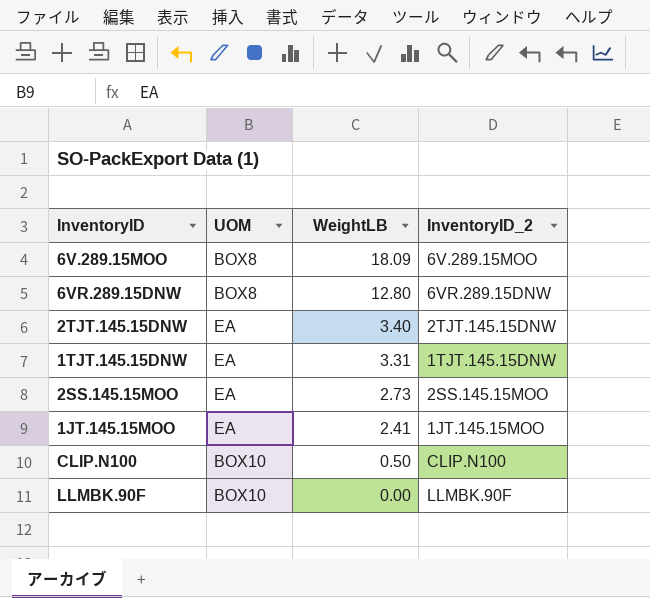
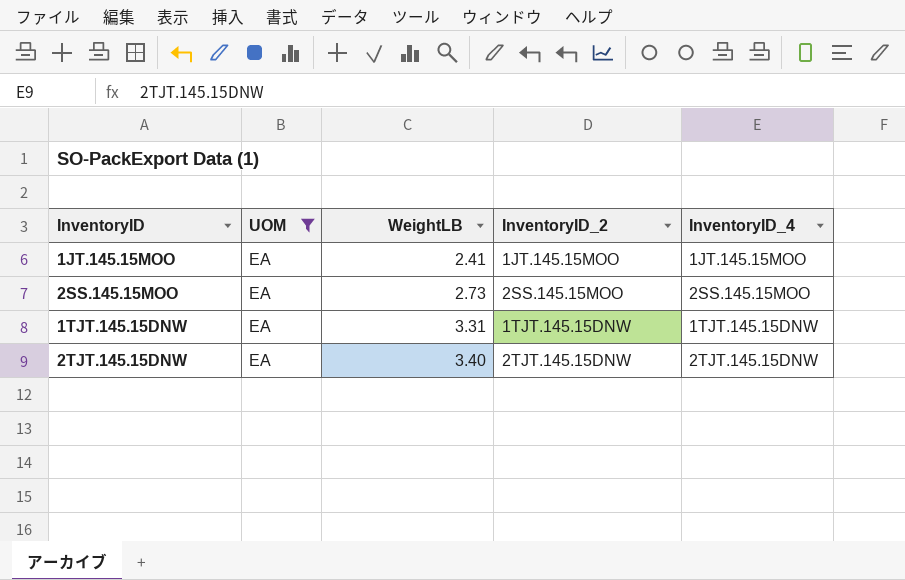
filter: none -> UOM = EA
row order: WeightLB descending -> WeightLB ascending
column InventoryID_4 | position: none -> 5

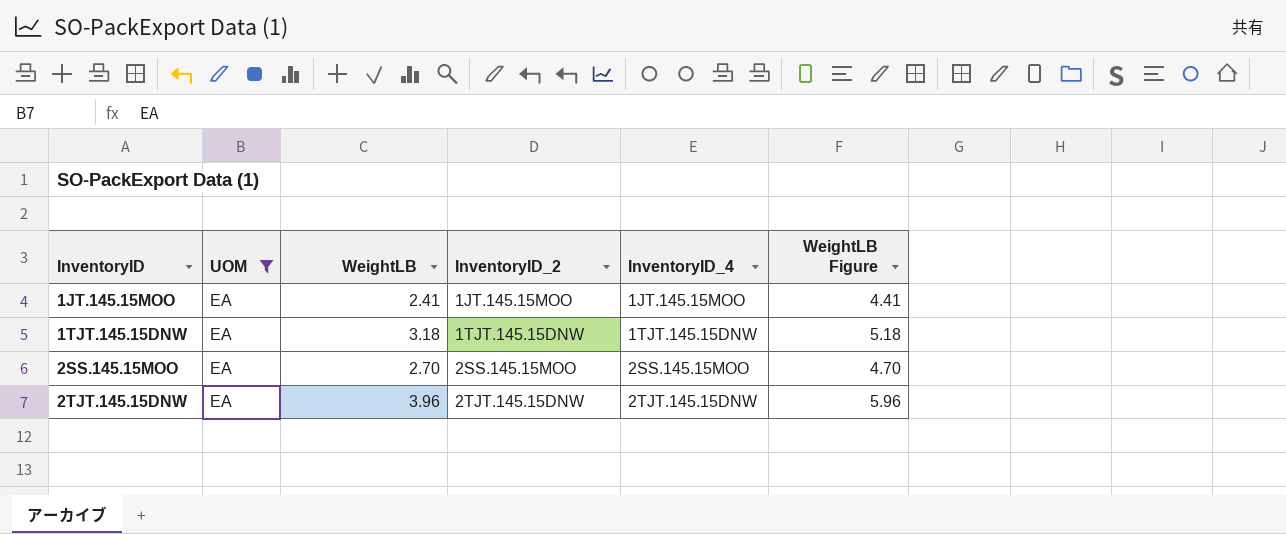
row order: WeightLB ascending -> InventoryID ascending
column WeightLB Figure | formula: none -> [WeightLB] + 2
1TJT.145.15DNW | WeightLB: 3.31 -> 3.18
2SS.145.15MOO | WeightLB: 2.73 -> 2.70
2TJT.145.15DNW | WeightLB: 3.40 -> 3.96

